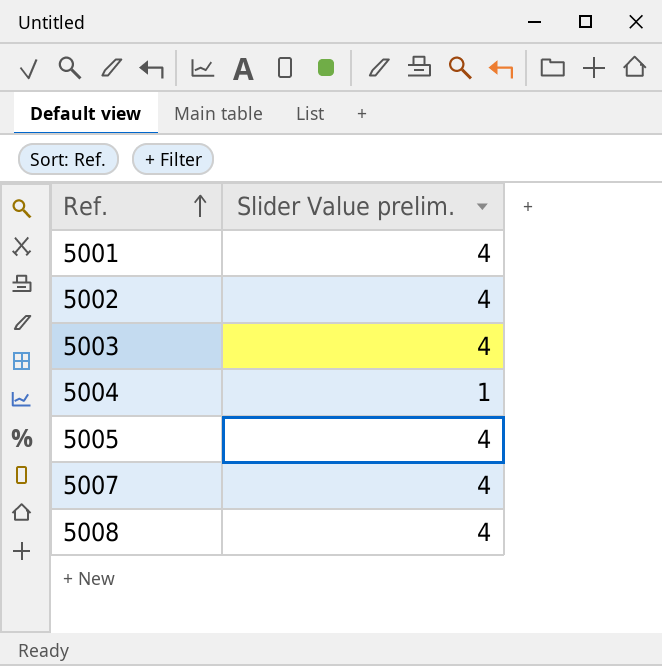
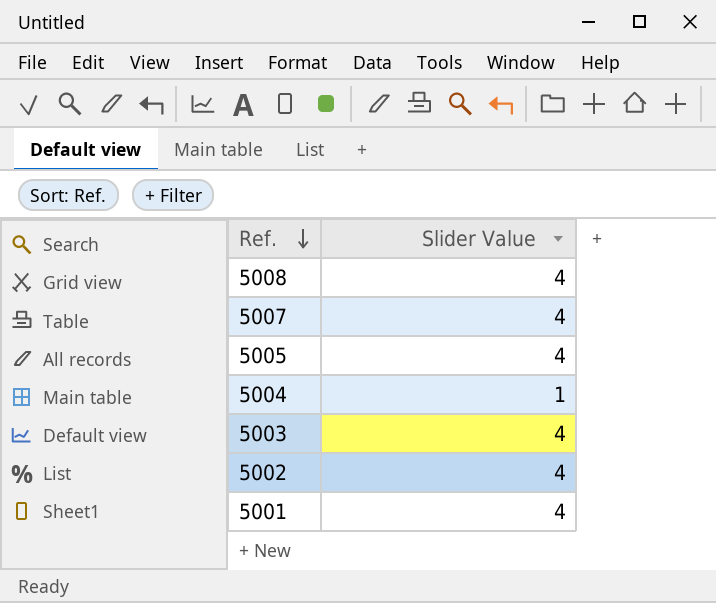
row order: Ref. ascending -> Ref. descending
column name: Slider Value prelim. -> Slider Value

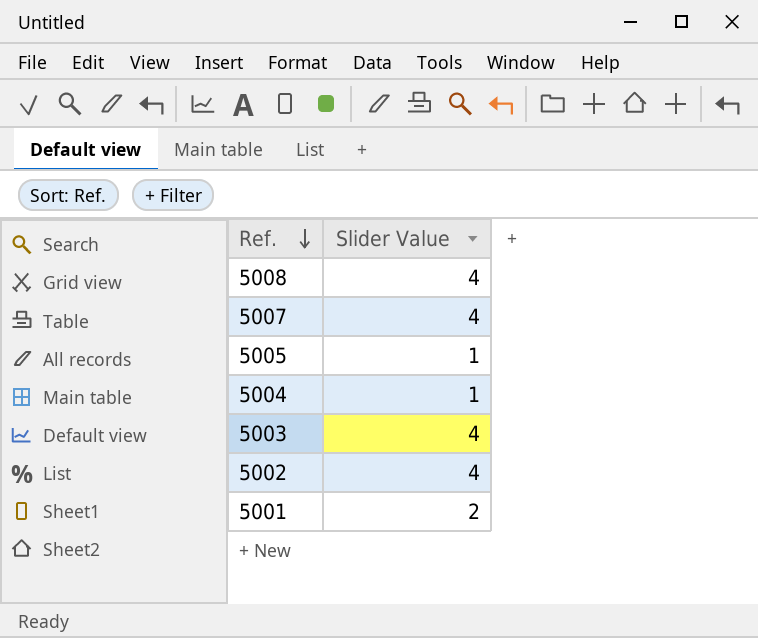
5005 | Slider Value: 4 -> 1
5001 | Slider Value: 4 -> 2

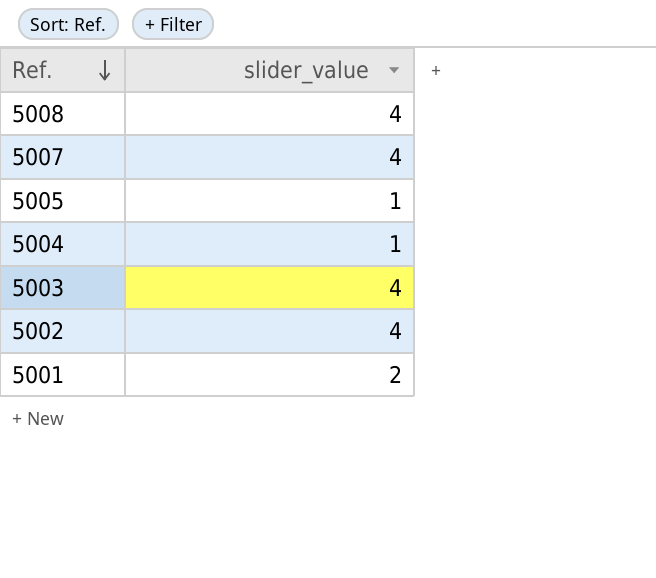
column name: Slider Value -> slider_value

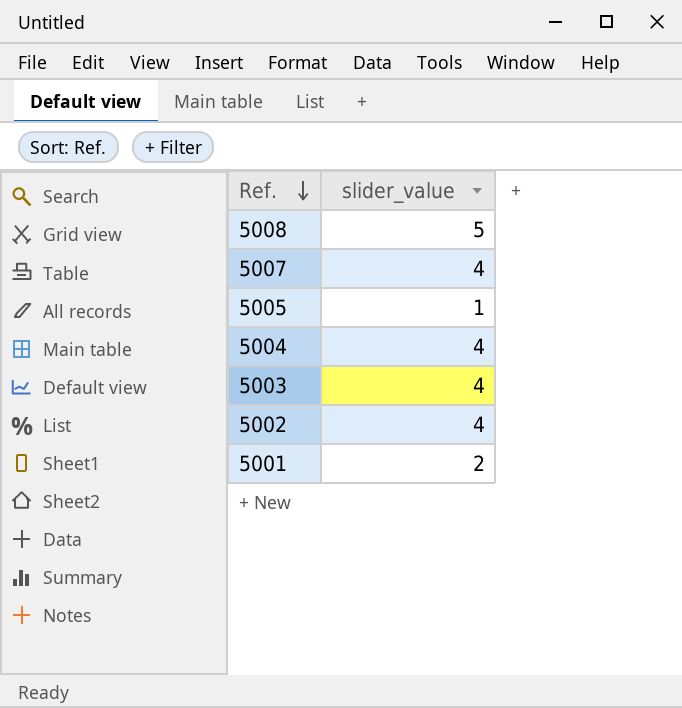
5008 | slider_value: 4 -> 5
5004 | slider_value: 1 -> 4

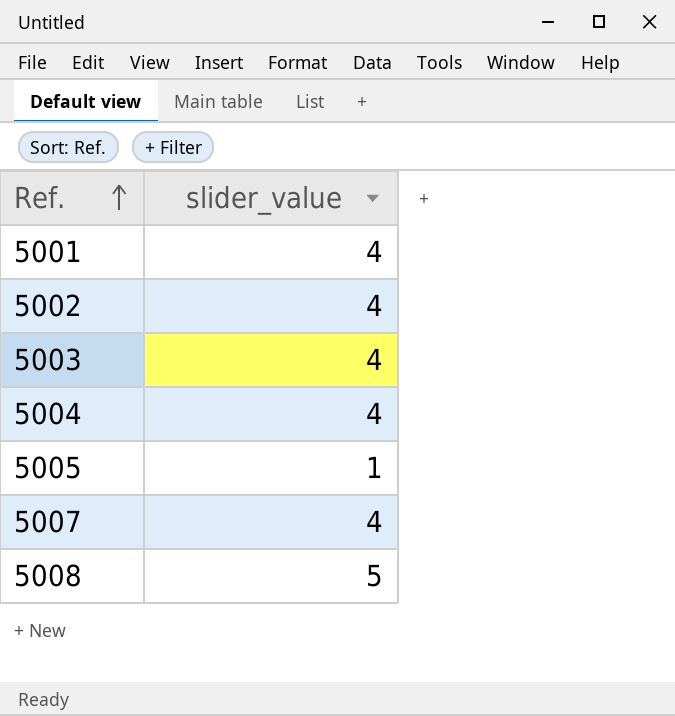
row order: Ref. descending -> Ref. ascending
5001 | slider_value: 2 -> 4

